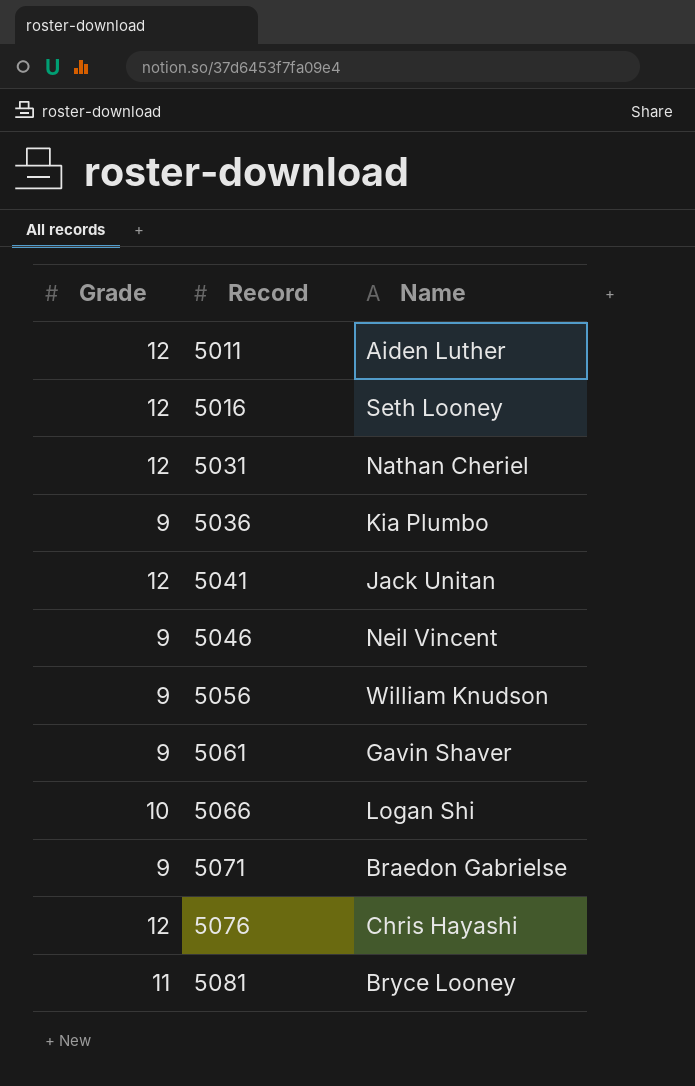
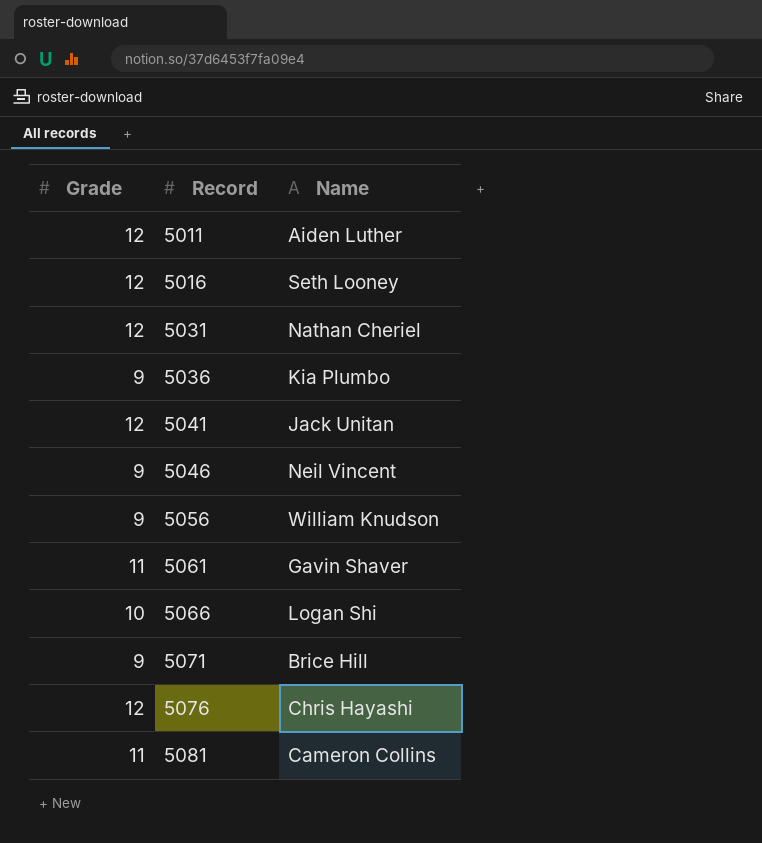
5061 | Grade: 9 -> 11
5071 | Name: Braedon Gabrielse -> Brice Hill
5081 | Name: Bryce Looney -> Cameron Collins

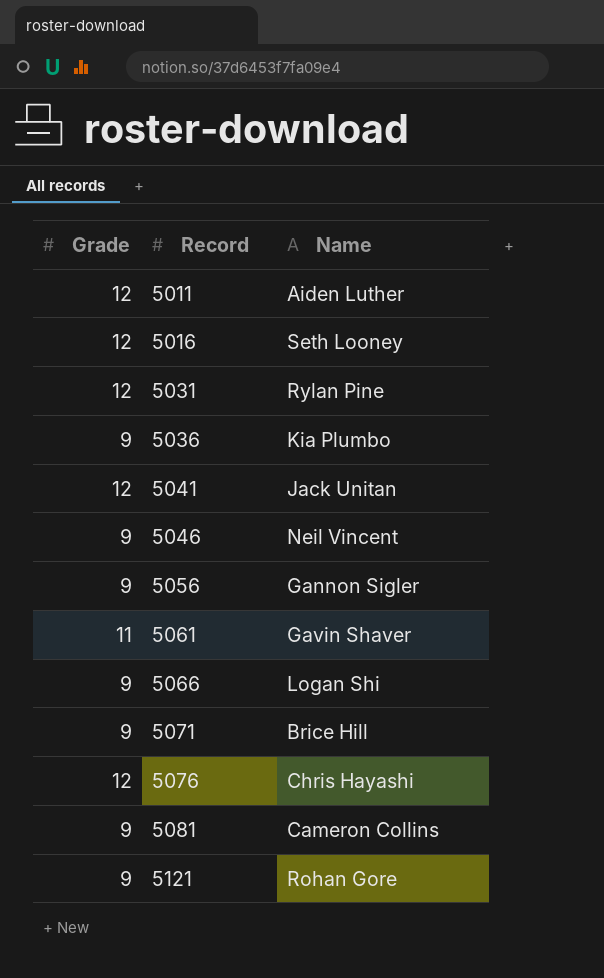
5031 | Name: Nathan Cheriel -> Rylan Pine
5056 | Name: William Knudson -> Gannon Sigler
5066 | Grade: 10 -> 9
5081 | Grade: 11 -> 9
row 5121: none -> 9 | Rohan Gore

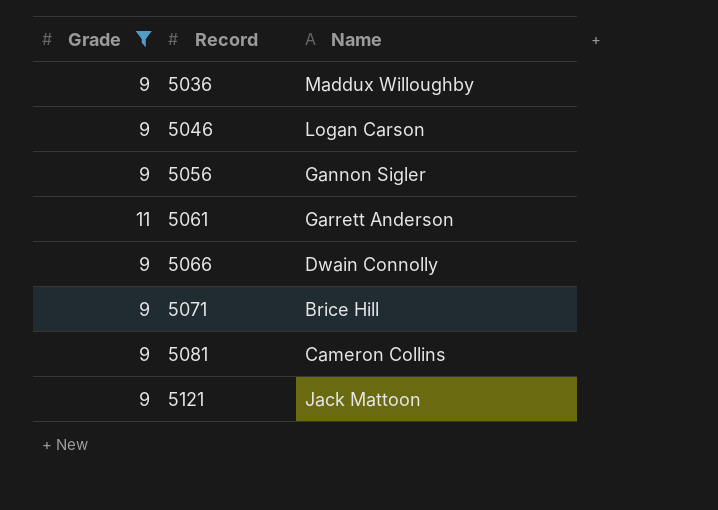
filter: none -> Grade != 12
5036 | Name: Kia Plumbo -> Maddux Willoughby
5046 | Name: Neil Vincent -> Logan Carson
5061 | Name: Gavin Shaver -> Garrett Anderson
5066 | Name: Logan Shi -> Dwain Connolly
5121 | Name: Rohan Gore -> Jack Mattoon

